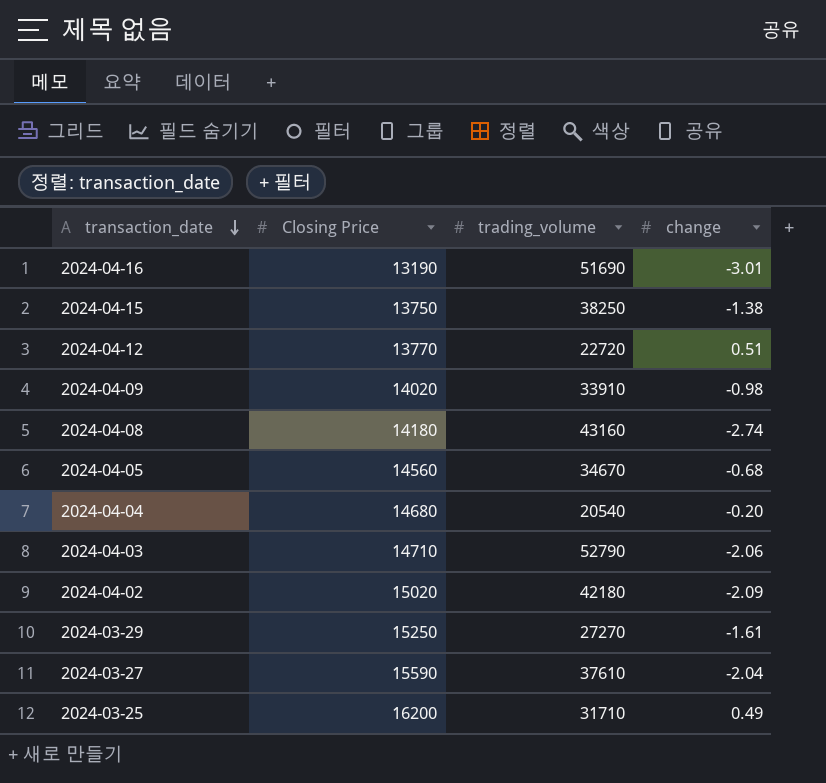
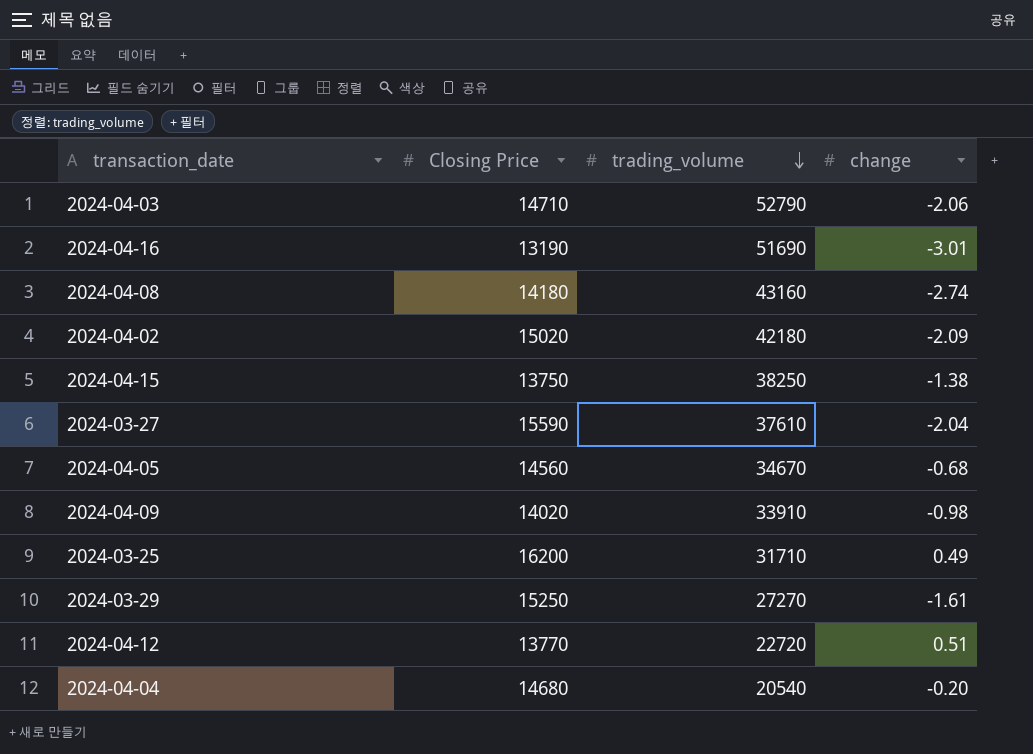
row order: transaction_date descending -> trading_volume descending

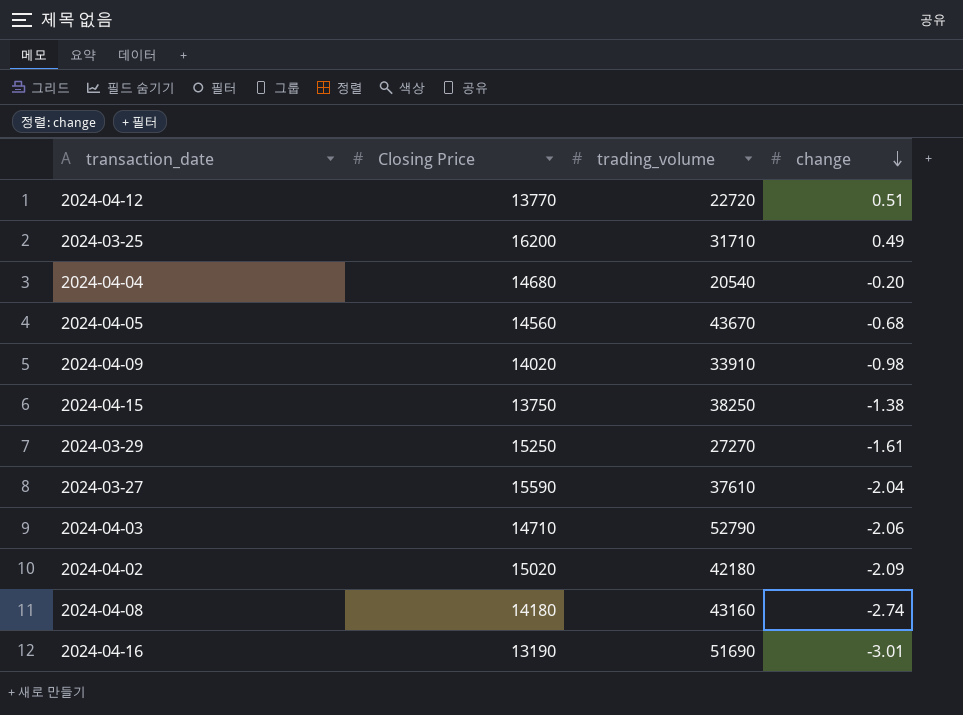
row order: trading_volume descending -> change descending
2024-04-05 | trading_volume: 34670 -> 43670

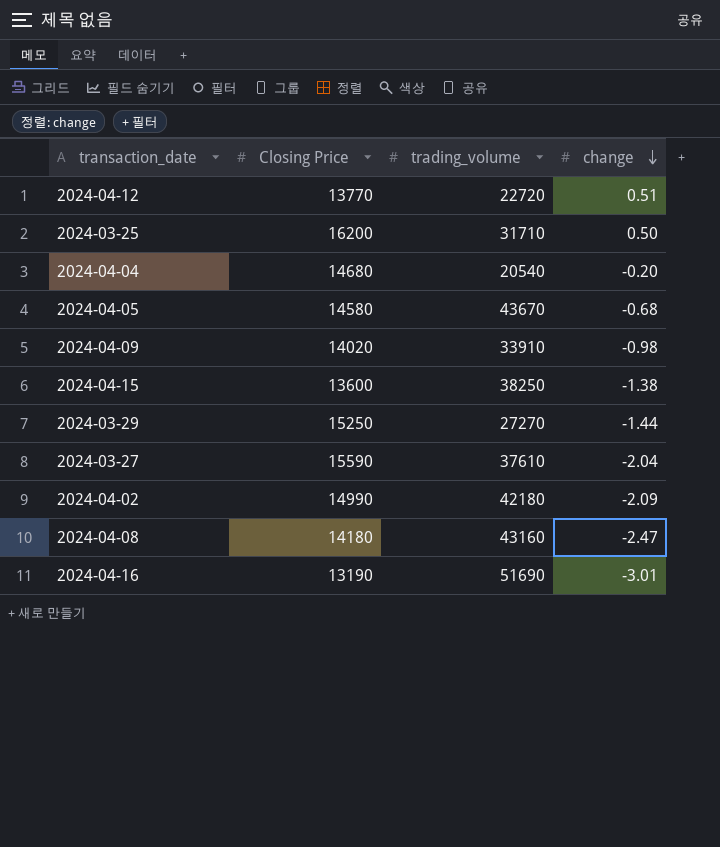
row 2024-04-03: 14710 | 52790 | -2.06 -> none
2024-03-25 | change: 0.49 -> 0.50
2024-04-05 | Closing Price: 14560 -> 14580
2024-04-15 | Closing Price: 13750 -> 13600
2024-03-29 | change: -1.61 -> -1.44
2024-04-02 | Closing Price: 15020 -> 14990
2024-04-08 | change: -2.74 -> -2.47

